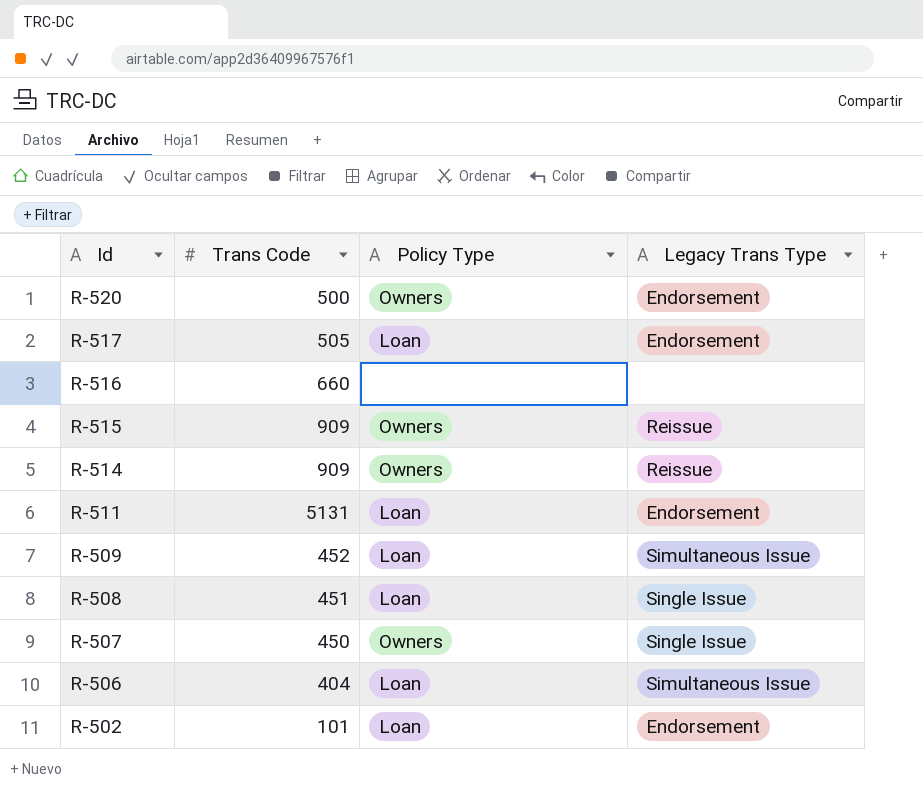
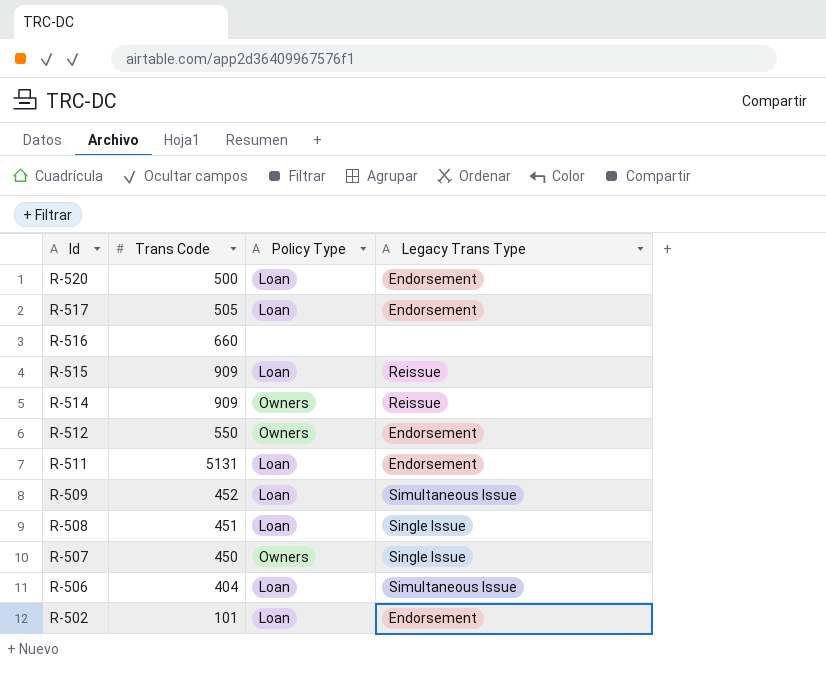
R-520 | Policy Type: Owners -> Loan
R-515 | Policy Type: Owners -> Loan
row R-512: none -> 550 | Owners | Endorsement

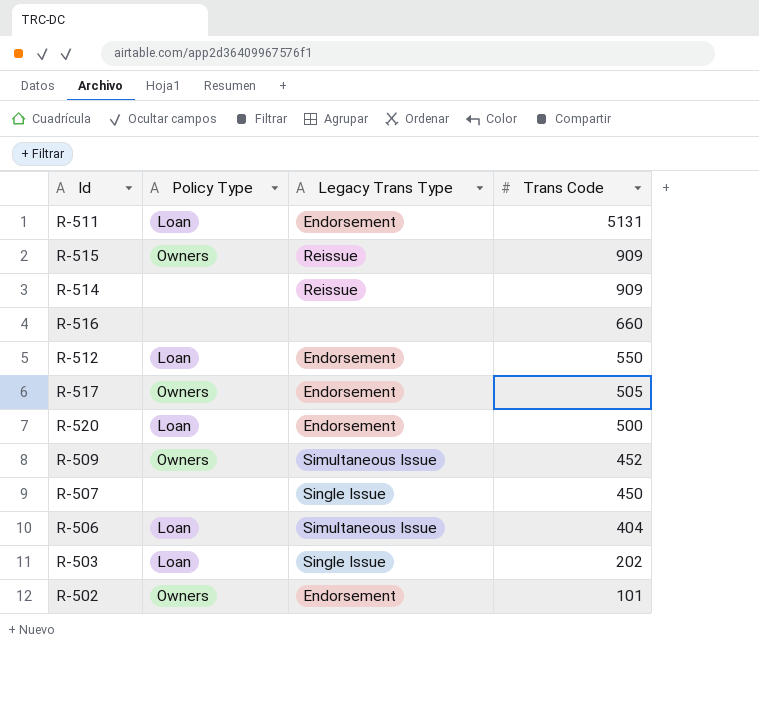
row order: Id descending -> Trans Code descending
column Trans Code | position: 2 -> 4
row R-508: 451 | Loan | Single Issue -> none
R-515 | Policy Type: Loan -> Owners
R-514 | Policy Type: Owners -> none
R-512 | Policy Type: Owners -> Loan
R-517 | Policy Type: Loan -> Owners
R-509 | Policy Type: Loan -> Owners
R-507 | Policy Type: Owners -> none
row R-503: none -> Loan | Single Issue | 202
R-502 | Policy Type: Loan -> Owners

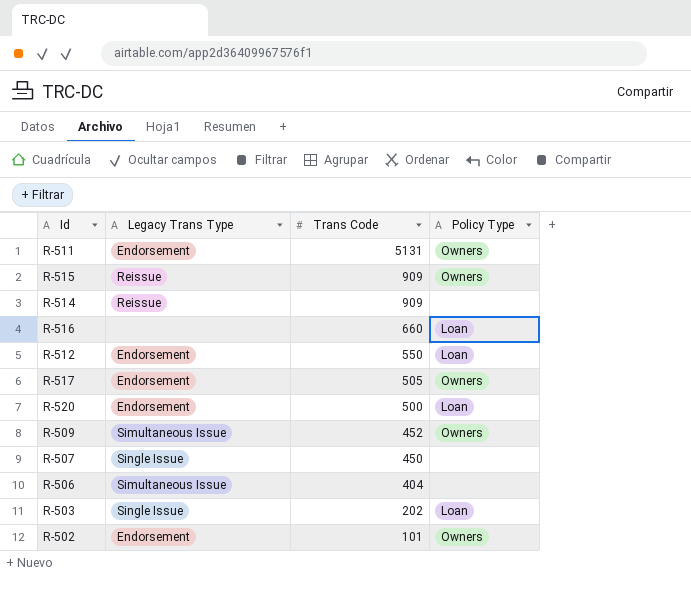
column Policy Type | position: 2 -> 4
R-511 | Policy Type: Loan -> Owners
R-516 | Policy Type: none -> Loan
R-506 | Policy Type: Loan -> none

